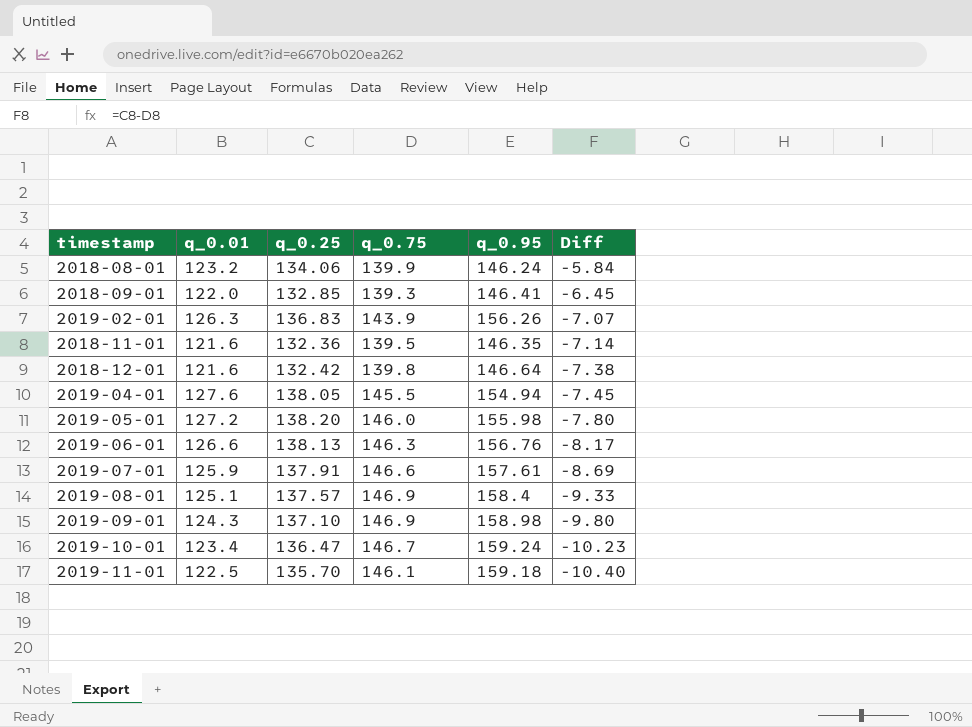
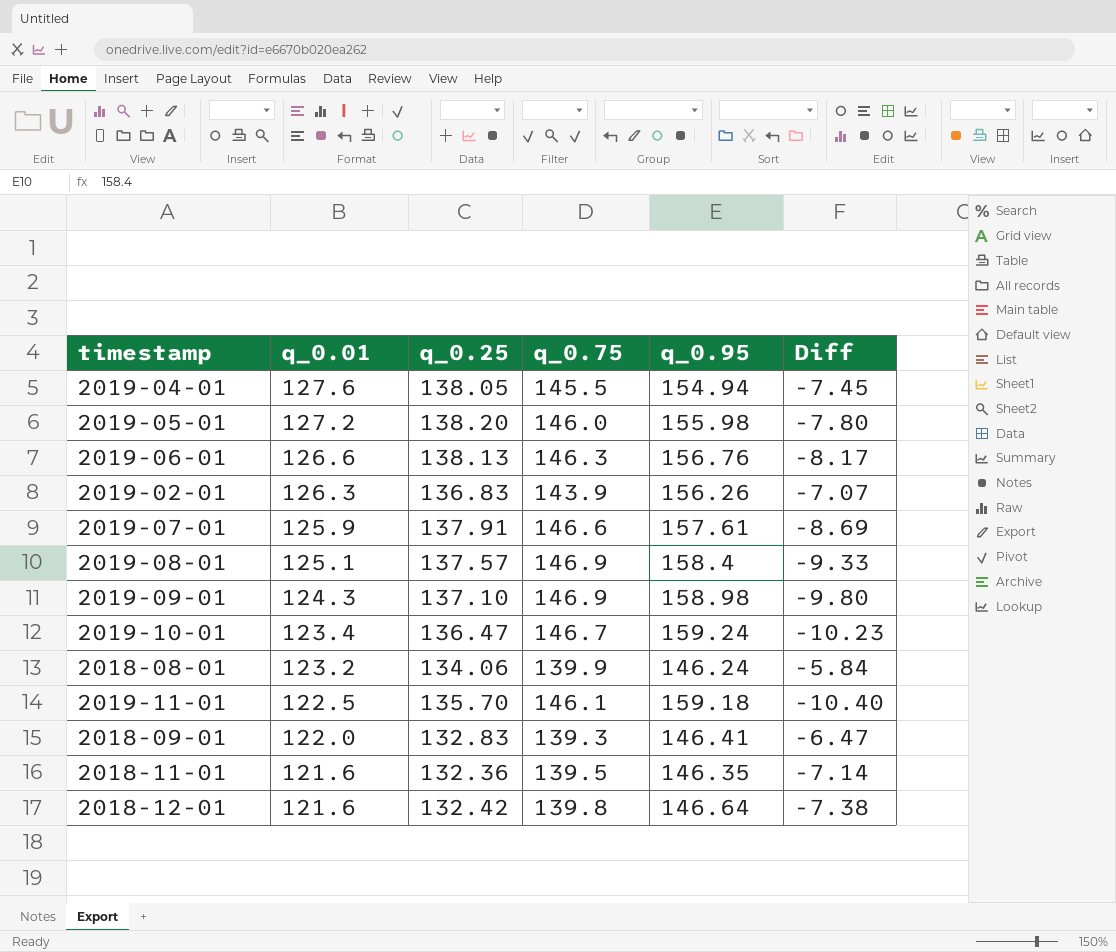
row order: Diff descending -> q_0.01 descending
2018-09-01 | q_0.25: 132.85 -> 132.83
2018-09-01 | Diff: -6.45 -> -6.47

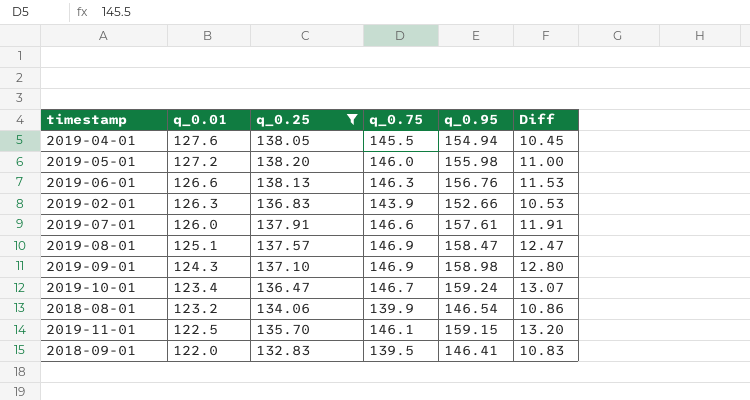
filter: none -> q_0.25 >= 132.83
column Diff | formula: [q_0.25] - [q_0.75] -> [q_0.25] - [q_0.01]
2019-02-01 | q_0.95: 156.26 -> 152.66
2019-07-01 | q_0.01: 125.9 -> 126.0
2019-08-01 | q_0.95: 158.4 -> 158.47
2018-08-01 | q_0.95: 146.24 -> 146.54
2019-11-01 | q_0.95: 159.18 -> 159.15
2018-09-01 | q_0.75: 139.3 -> 139.5

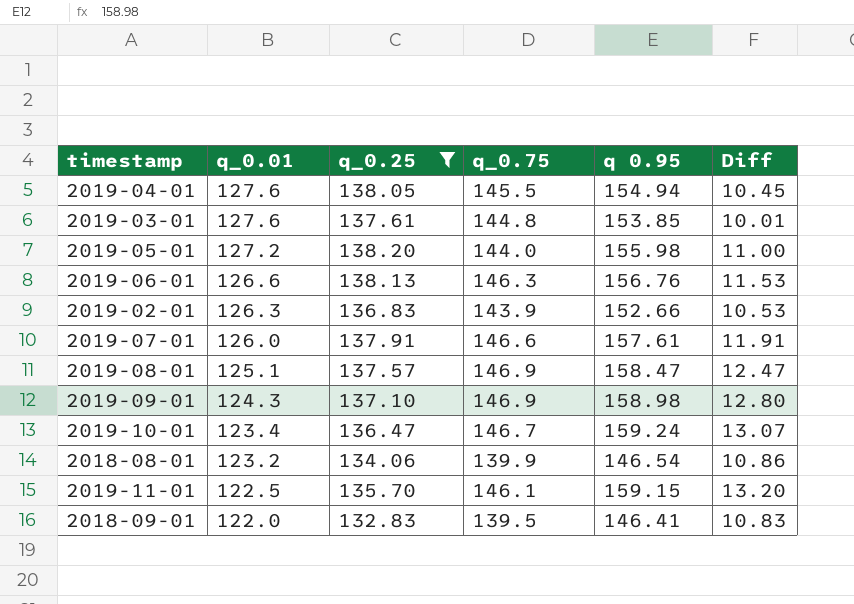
column name: q_0.95 -> q 0.95
row 2019-03-01: none -> 127.6 | 137.61 | 144.8 | 153.85 | 10.01
2019-05-01 | q_0.75: 146.0 -> 144.0

